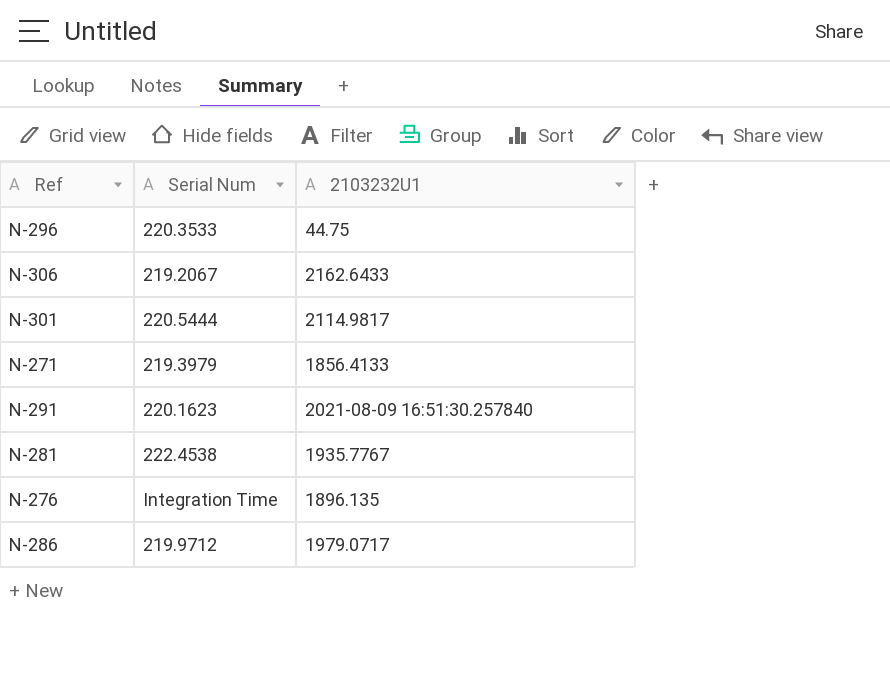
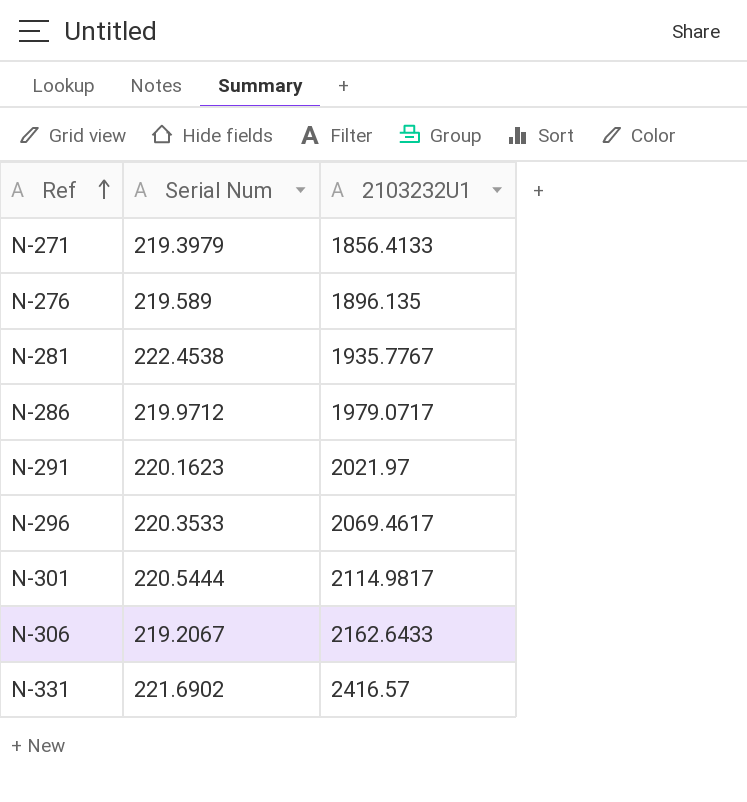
row order: none -> Ref ascending
N-276 | Serial Num: Integration Time -> 219.589
N-291 | 2103232U1: 2021-08-09 16:51:30.257840 -> 2021.97
N-296 | 2103232U1: 44.75 -> 2069.4617
row N-331: none -> 221.6902 | 2416.57

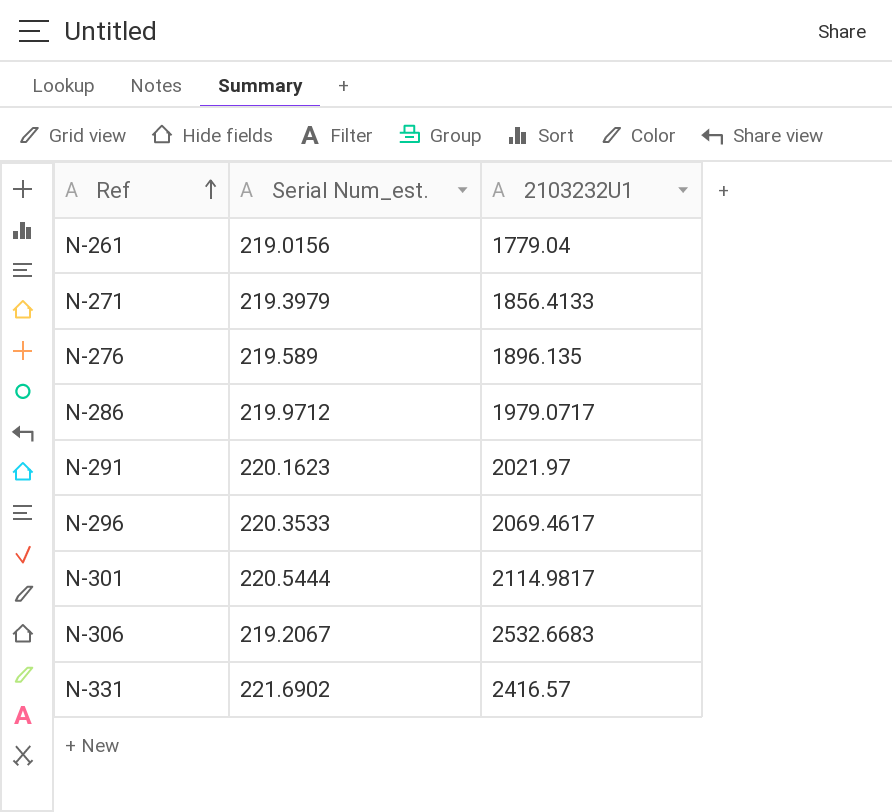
column name: Serial Num -> Serial Num_est.
row N-281: 222.4538 | 1935.7767 -> none
row N-261: none -> 219.0156 | 1779.04
N-306 | 2103232U1: 2162.6433 -> 2532.6683

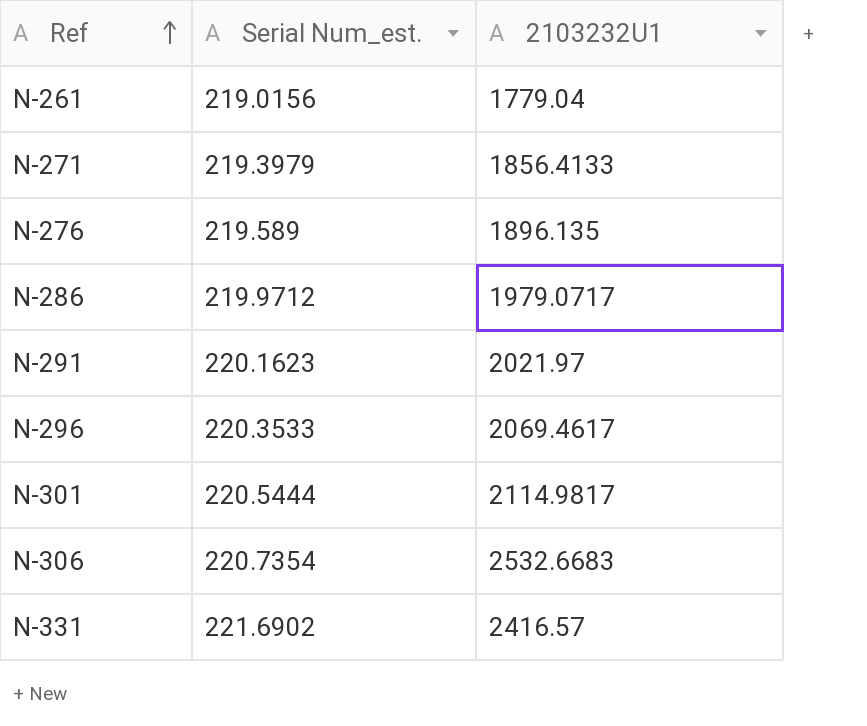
N-306 | Serial Num_est.: 219.2067 -> 220.7354

